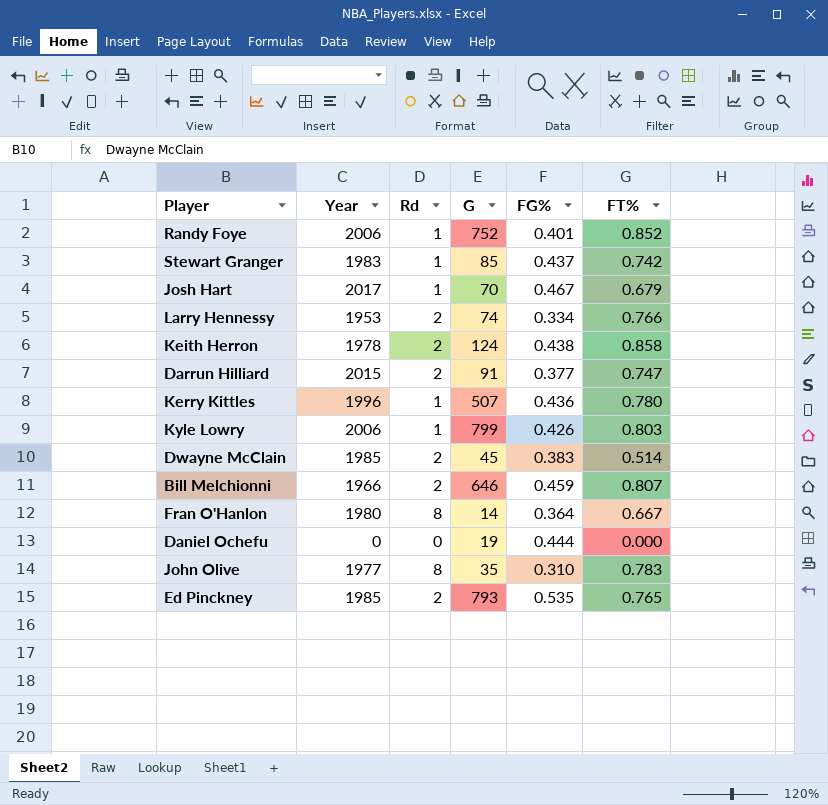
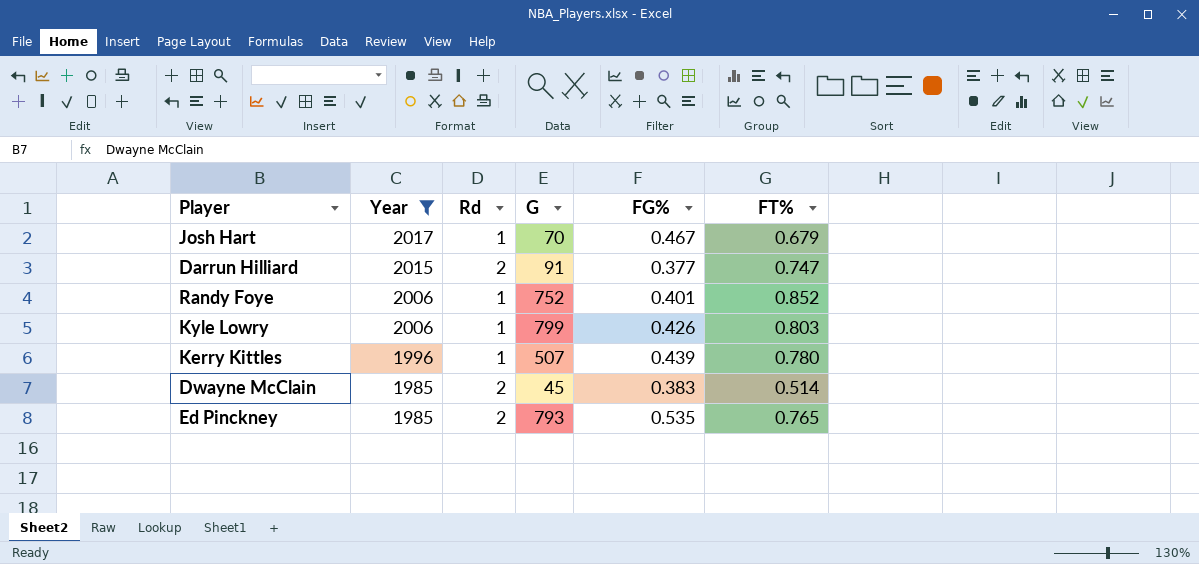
filter: none -> Year >= 1985
row order: none -> Year descending
Kerry Kittles | FG%: 0.436 -> 0.439

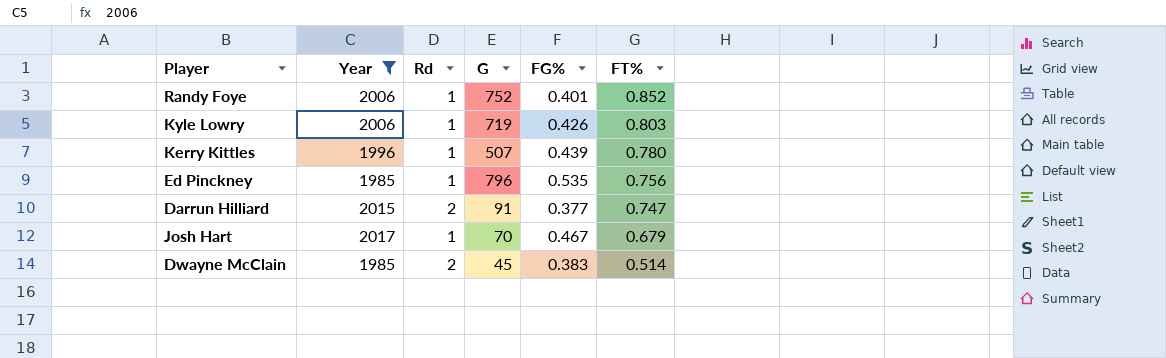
row order: Year descending -> FT% descending
Kyle Lowry | G: 799 -> 719
Ed Pinckney | Rd: 2 -> 1
Ed Pinckney | G: 793 -> 796
Ed Pinckney | FT%: 0.765 -> 0.756

